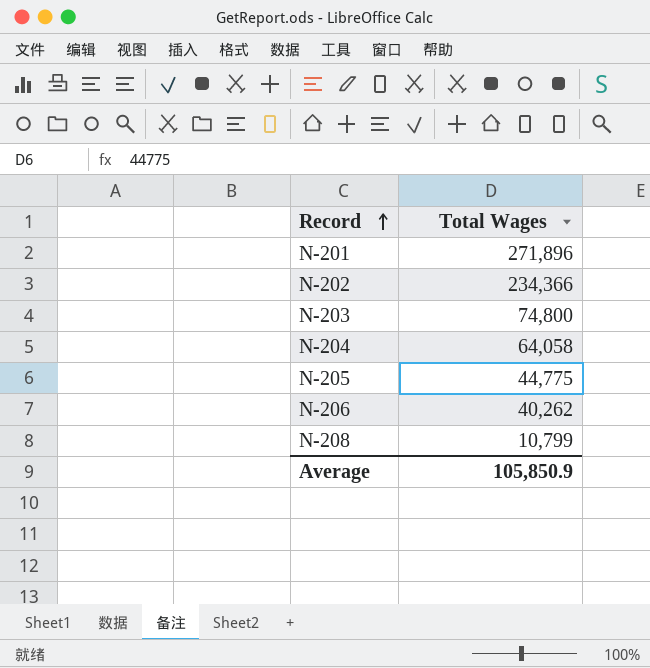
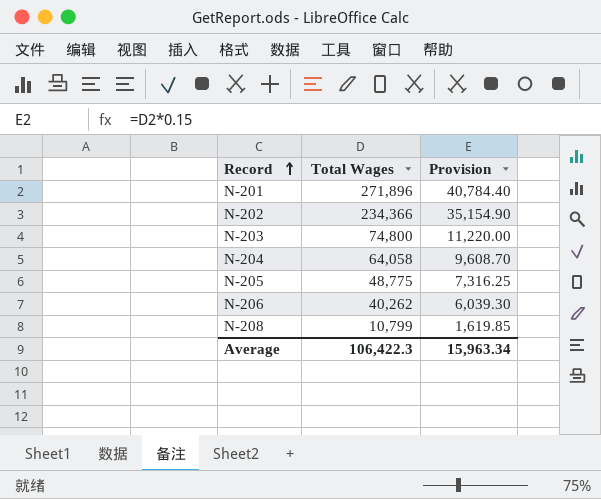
column Provision | formula: none -> [Total Wages] * 0.15
N-205 | Total Wages: 44,775 -> 48,775
Average | Total Wages: 105,850.9 -> 106,422.3

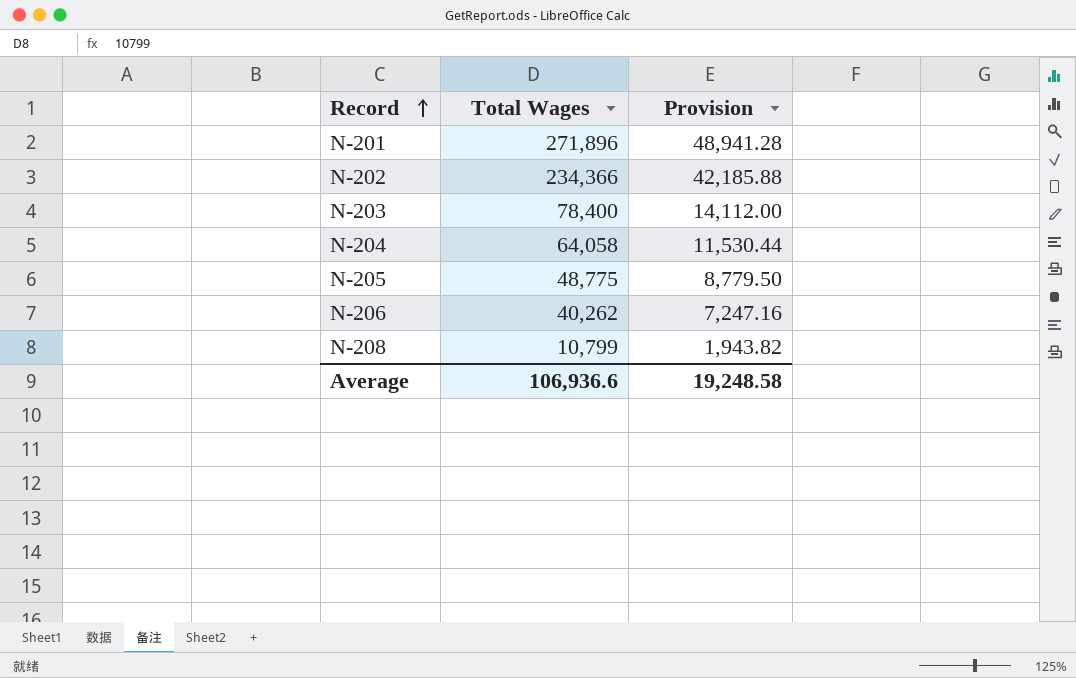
column Provision | formula: [Total Wages] * 0.15 -> [Total Wages] * 0.18
N-203 | Total Wages: 74,800 -> 78,400
Average | Total Wages: 106,422.3 -> 106,936.6
Average | Provision: 15,963.34 -> 19,248.58

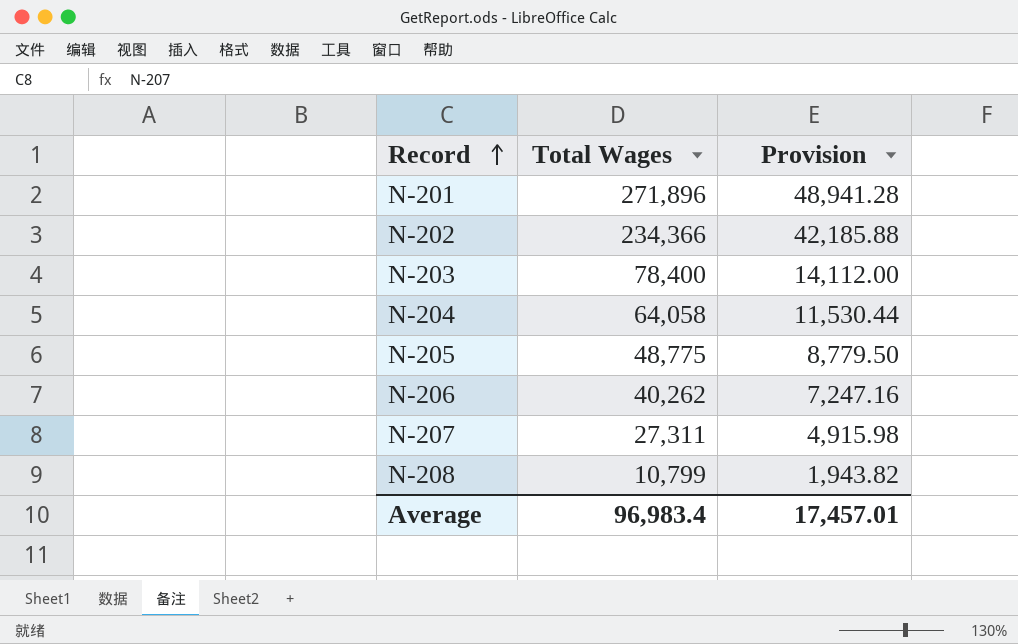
row N-207: none -> 27,311 | 4,915.98
Average | Total Wages: 106,936.6 -> 96,983.4
Average | Provision: 19,248.58 -> 17,457.01

